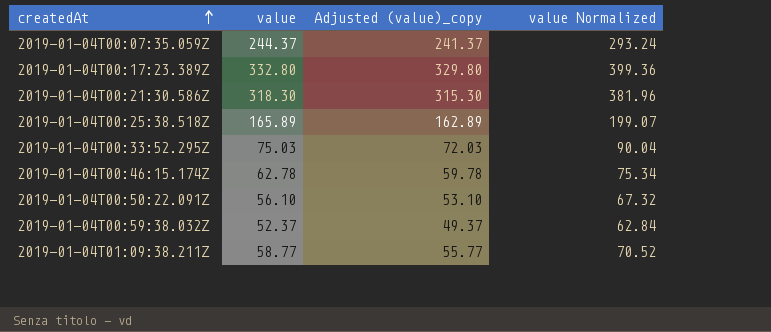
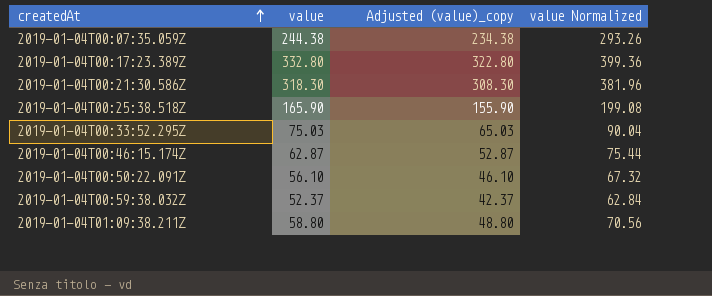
column Adjusted (value)_copy | formula: [value] - 3 -> [value] - 10
2019-01-04T00:07:35.059Z | value: 244.37 -> 244.38
2019-01-04T00:07:35.059Z | value Normalized: 293.24 -> 293.26
2019-01-04T00:25:38.518Z | value: 165.89 -> 165.90
2019-01-04T00:25:38.518Z | value Normalized: 199.07 -> 199.08
2019-01-04T00:46:15.174Z | value: 62.78 -> 62.87
2019-01-04T00:46:15.174Z | value Normalized: 75.34 -> 75.44
2019-01-04T01:09:38.211Z | value: 58.77 -> 58.80
2019-01-04T01:09:38.211Z | value Normalized: 70.52 -> 70.56

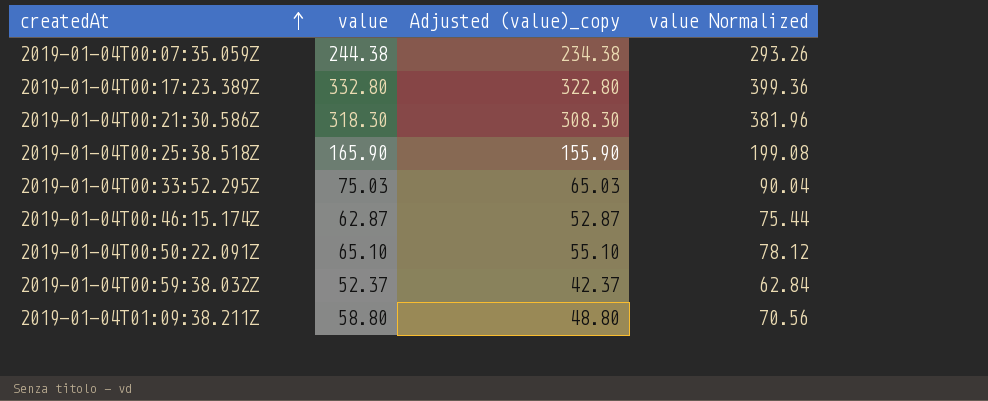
2019-01-04T00:50:22.091Z | value: 56.10 -> 65.10
2019-01-04T00:50:22.091Z | Adjusted (value)_copy: 46.10 -> 55.10
2019-01-04T00:50:22.091Z | value Normalized: 67.32 -> 78.12

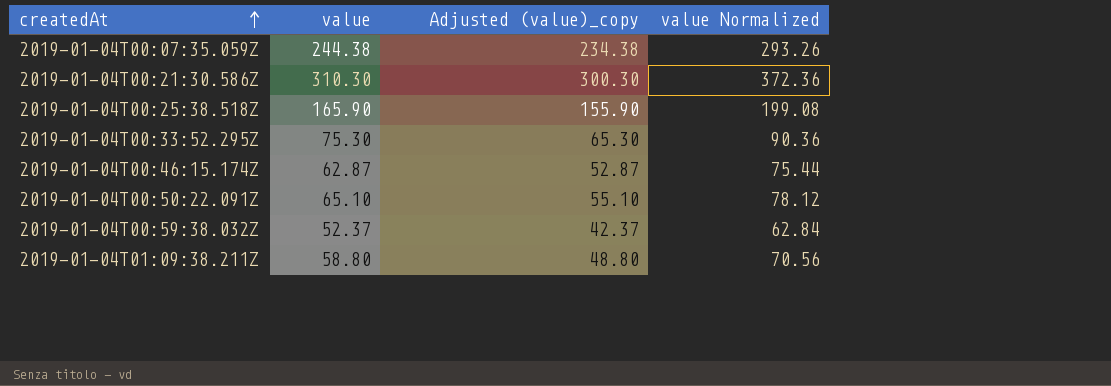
row 2019-01-04T00:17:23.389Z: 332.80 | 322.80 | 399.36 -> none
2019-01-04T00:21:30.586Z | value: 318.30 -> 310.30
2019-01-04T00:21:30.586Z | Adjusted (value)_copy: 308.30 -> 300.30
2019-01-04T00:21:30.586Z | value Normalized: 381.96 -> 372.36
2019-01-04T00:33:52.295Z | value: 75.03 -> 75.30
2019-01-04T00:33:52.295Z | Adjusted (value)_copy: 65.03 -> 65.30
2019-01-04T00:33:52.295Z | value Normalized: 90.04 -> 90.36

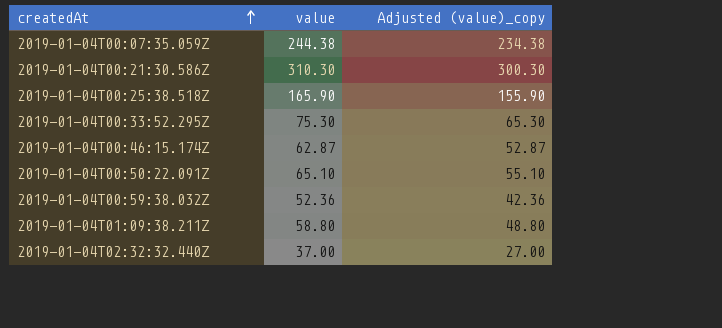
column value Normalized | formula: [value] * 1.2 -> none
2019-01-04T00:59:38.032Z | value: 52.37 -> 52.36
2019-01-04T00:59:38.032Z | Adjusted (value)_copy: 42.37 -> 42.36
row 2019-01-04T02:32:32.440Z: none -> 37.00 | 27.00

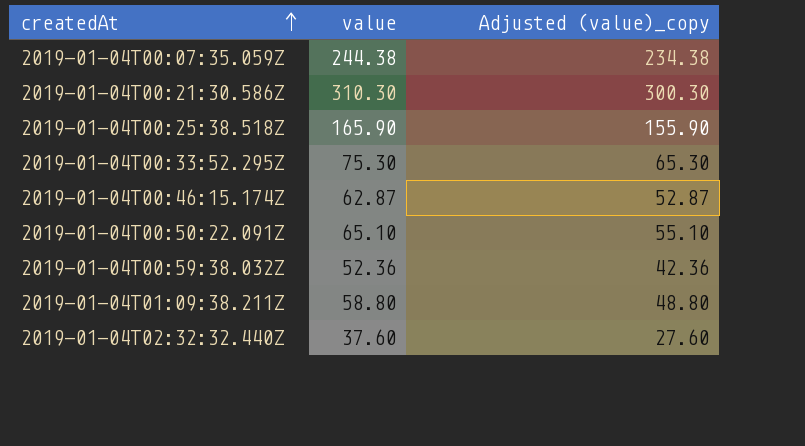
2019-01-04T02:32:32.440Z | value: 37.00 -> 37.60
2019-01-04T02:32:32.440Z | Adjusted (value)_copy: 27.00 -> 27.60

